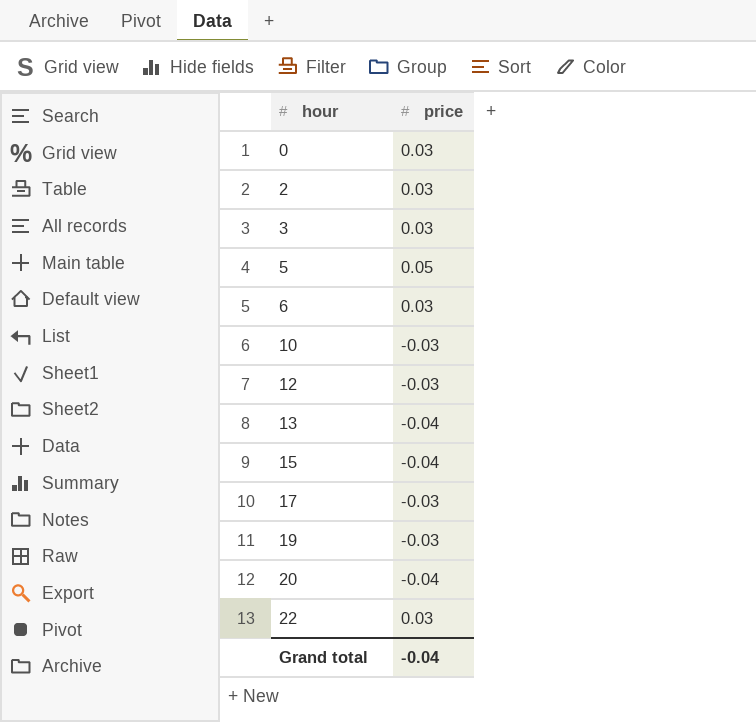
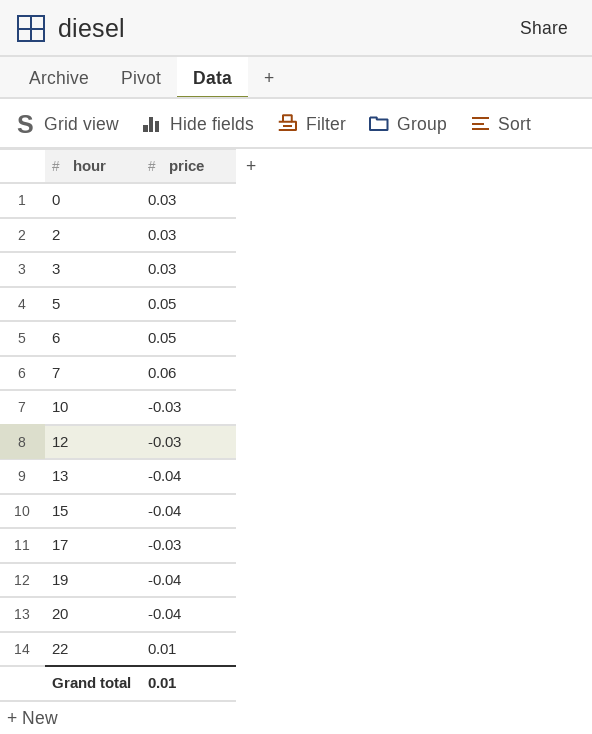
6 | price: 0.03 -> 0.05
row 7: none -> 0.06
19 | price: -0.03 -> -0.04
22 | price: 0.03 -> 0.01
Grand total | price: -0.04 -> 0.01

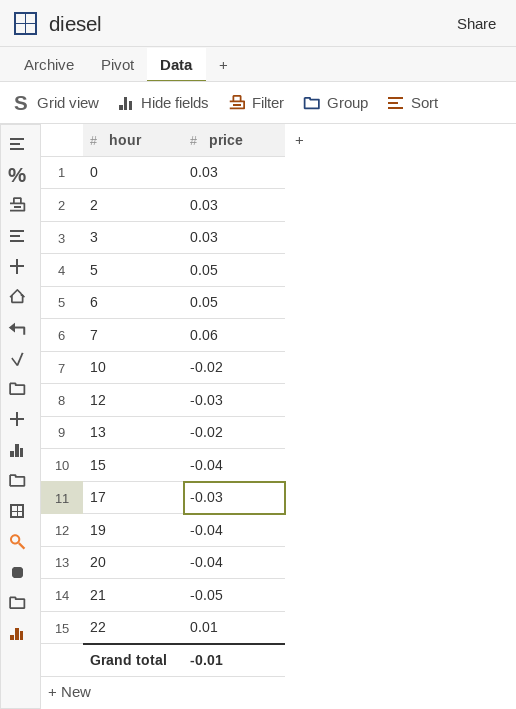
10 | price: -0.03 -> -0.02
13 | price: -0.04 -> -0.02
row 21: none -> -0.05
Grand total | price: 0.01 -> -0.01

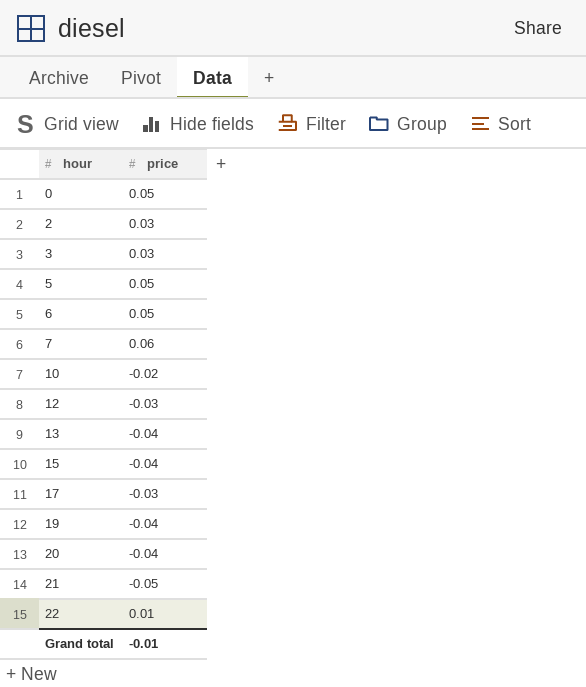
0 | price: 0.03 -> 0.05
13 | price: -0.02 -> -0.04

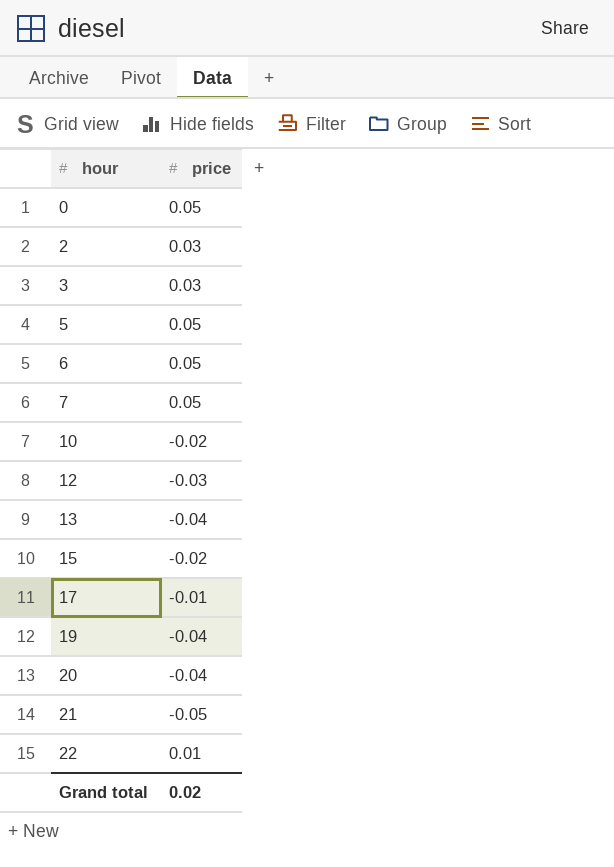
7 | price: 0.06 -> 0.05
15 | price: -0.04 -> -0.02
17 | price: -0.03 -> -0.01
Grand total | price: -0.01 -> 0.02

